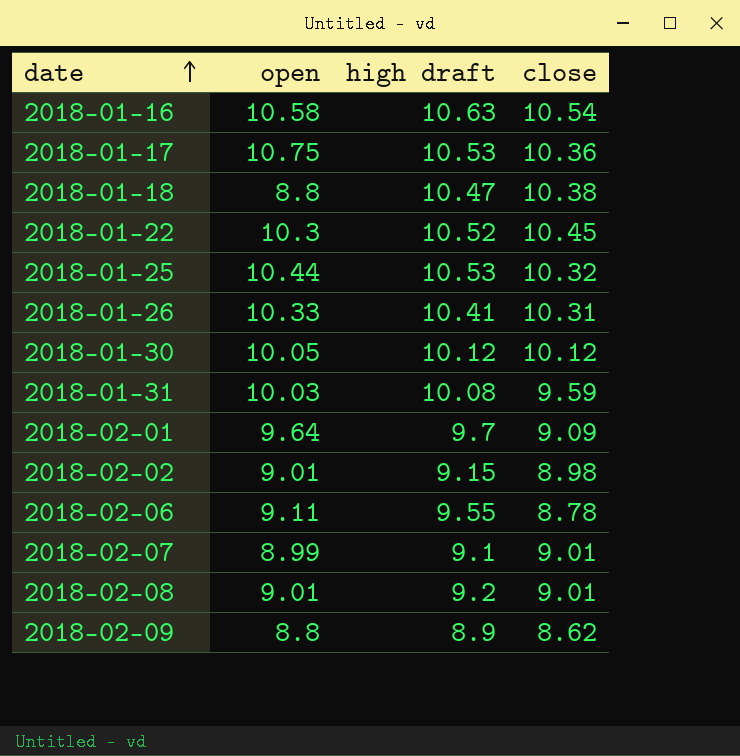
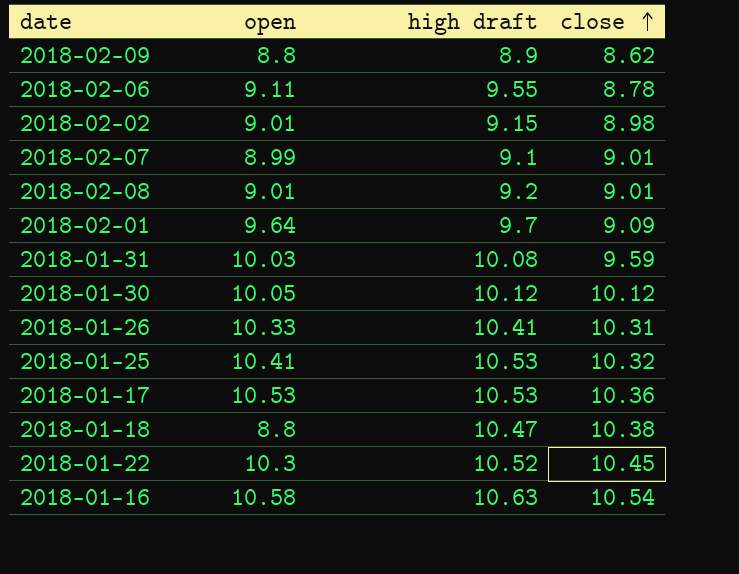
row order: date ascending -> close ascending
2018-01-25 | open: 10.44 -> 10.41
2018-01-17 | open: 10.75 -> 10.53

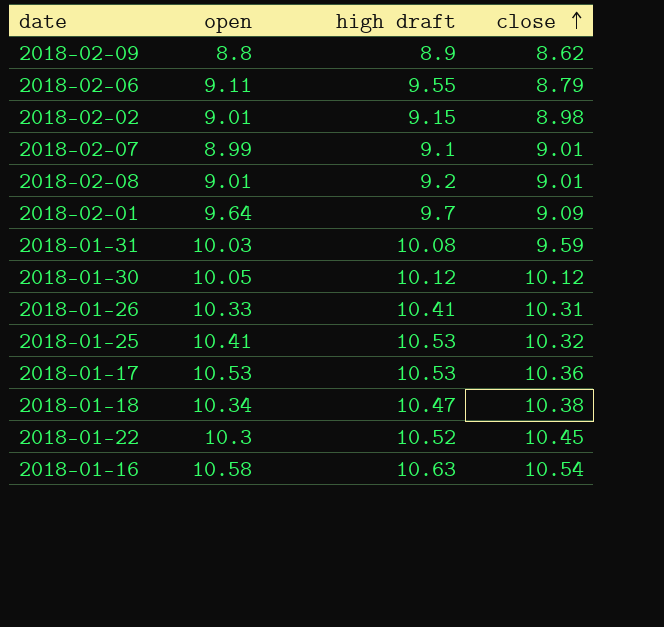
2018-02-06 | close: 8.78 -> 8.79
2018-01-18 | open: 8.8 -> 10.34

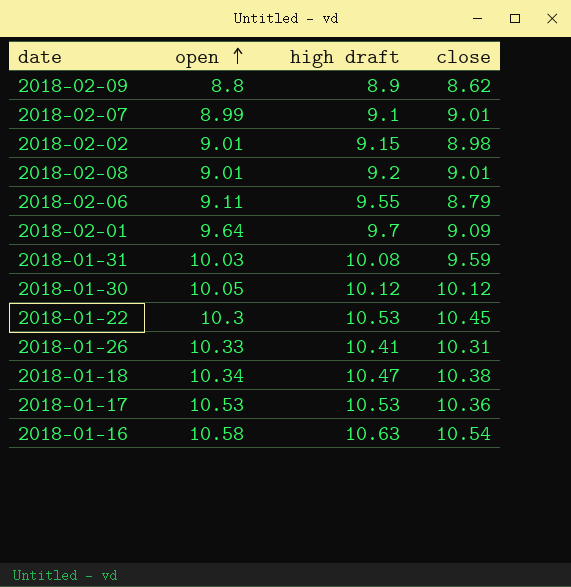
row order: close ascending -> open ascending
row 2018-01-25: 10.41 | 10.53 | 10.32 -> none
2018-01-22 | high draft: 10.52 -> 10.53

